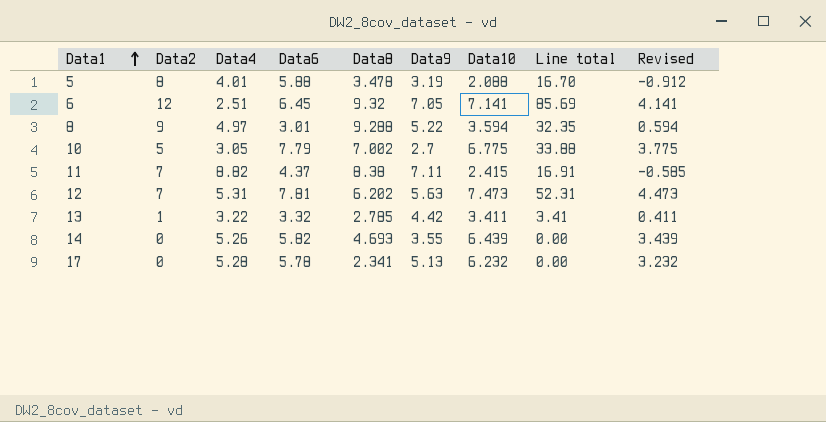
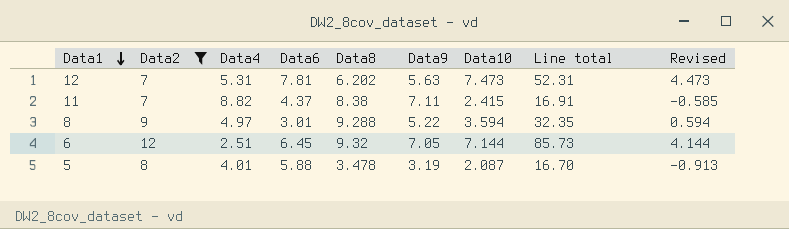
filter: none -> Data2 >= 7
row order: Data1 ascending -> Data1 descending
6 | Data10: 7.141 -> 7.144
6 | Line total: 85.69 -> 85.73
6 | Revised: 4.141 -> 4.144
5 | Data10: 2.088 -> 2.087
5 | Revised: -0.912 -> -0.913

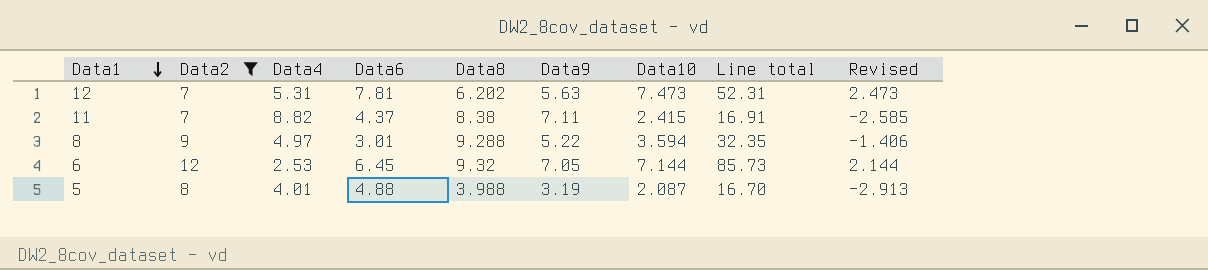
column Revised | formula: [Data10] - 3 -> [Data10] - 5
6 | Data4: 2.51 -> 2.53
5 | Data6: 5.88 -> 4.88
5 | Data8: 3.478 -> 3.988

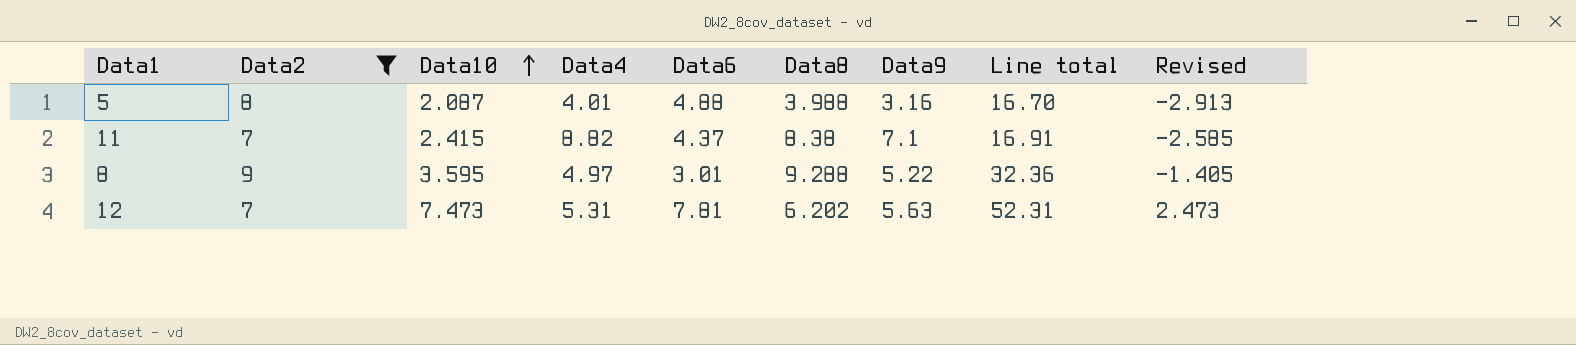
row order: Data1 descending -> Data10 ascending
column Data10 | position: 7 -> 3
row 6: 12 | 2.53 | 6.45 | 9.32 | 7.05 | 7.144 | 85.73 | 2.144 -> none
5 | Data9: 3.19 -> 3.16
11 | Data9: 7.11 -> 7.1
8 | Data10: 3.594 -> 3.595
8 | Line total: 32.35 -> 32.36
8 | Revised: -1.406 -> -1.405

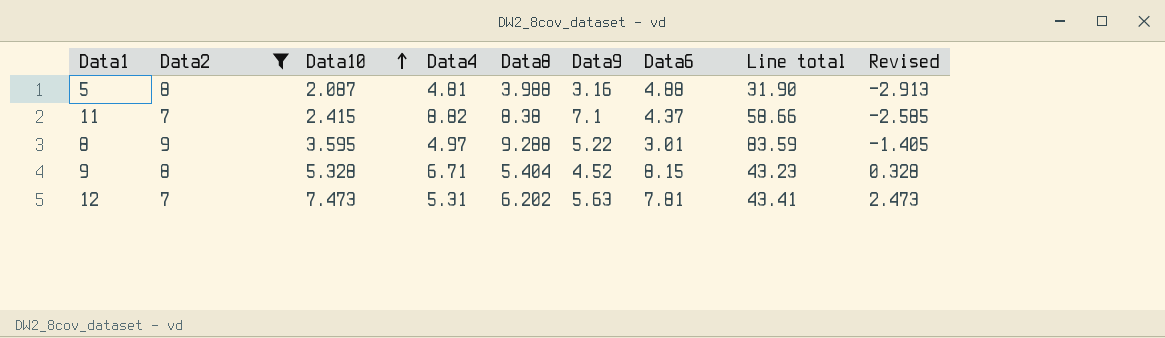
column Data6 | position: 5 -> 7
column Line total | formula: [Data2] * [Data10] -> [Data2] * [Data8]
5 | Data4: 4.01 -> 4.81
row 9: none -> 8 | 5.328 | 6.71 | 5.404 | 4.52 | 8.15 | 43.23 | 0.328

